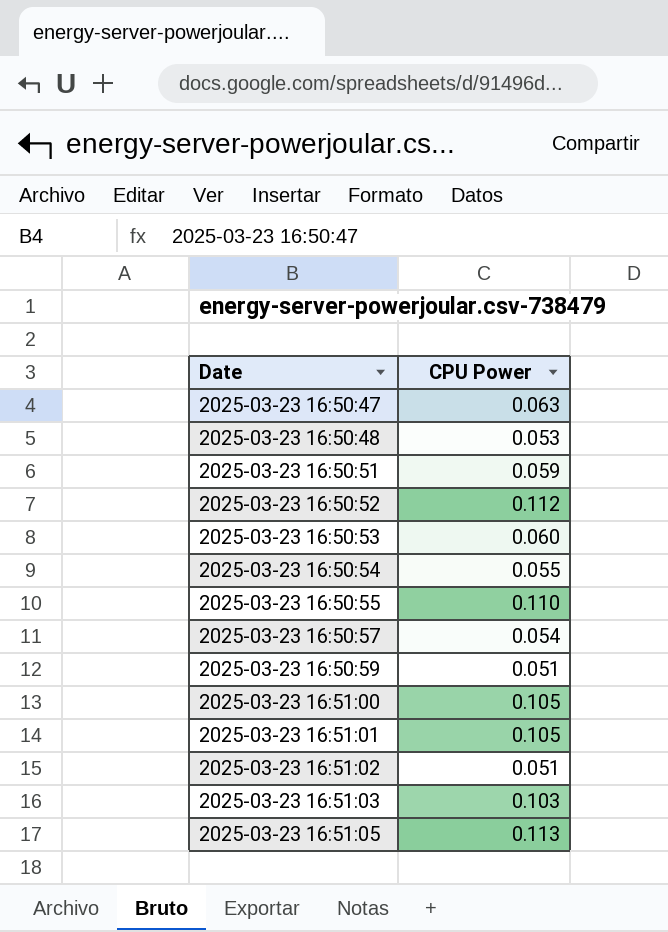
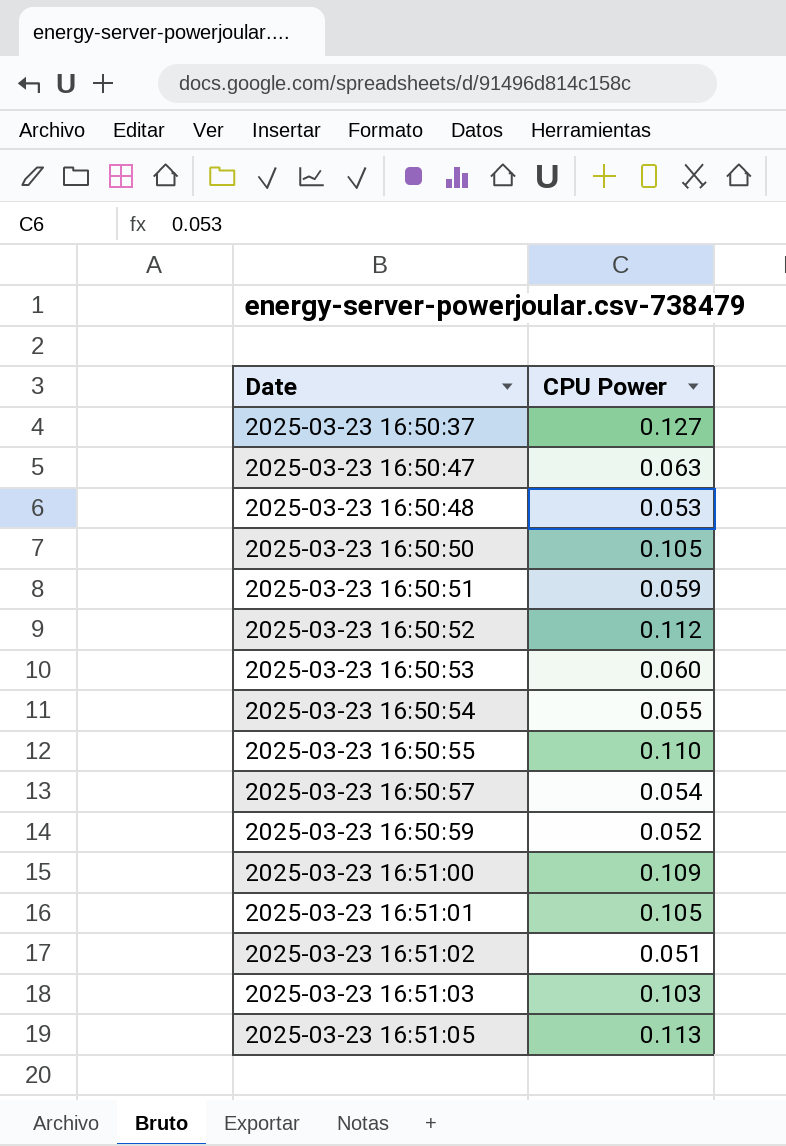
row 2025-03-23 16:50:37: none -> 0.127
row 2025-03-23 16:50:50: none -> 0.105
2025-03-23 16:50:59 | CPU Power: 0.051 -> 0.052
2025-03-23 16:51:00 | CPU Power: 0.105 -> 0.109

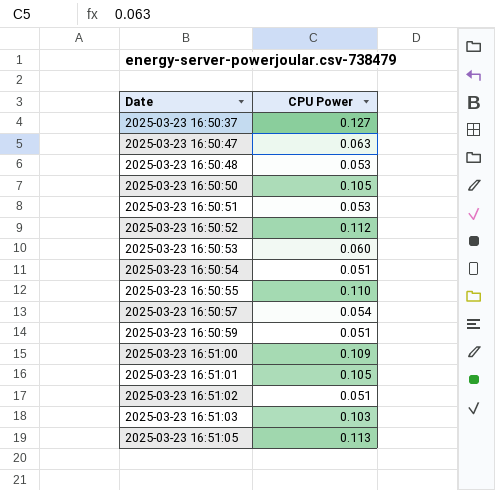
2025-03-23 16:50:51 | CPU Power: 0.059 -> 0.053
2025-03-23 16:50:54 | CPU Power: 0.055 -> 0.051
2025-03-23 16:50:59 | CPU Power: 0.052 -> 0.051

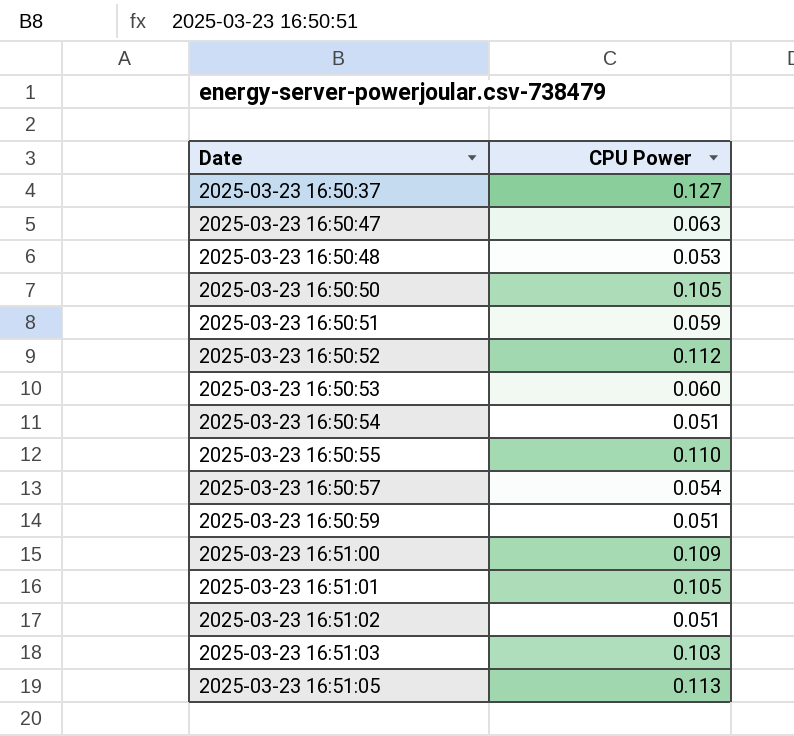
2025-03-23 16:50:51 | CPU Power: 0.053 -> 0.059

